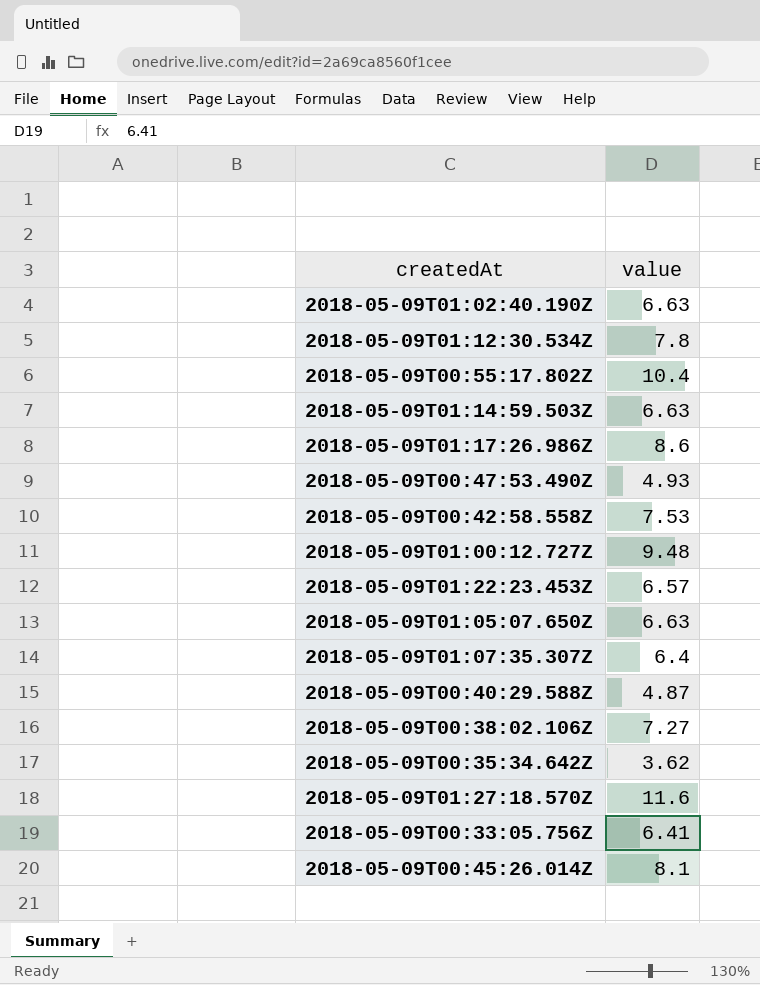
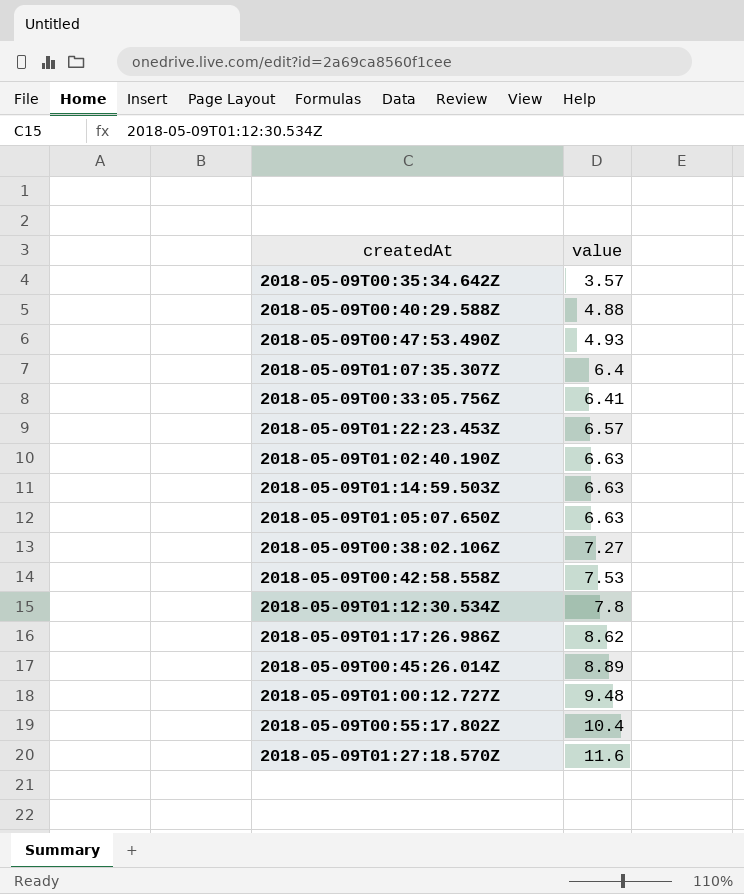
row order: none -> value ascending
2018-05-09T00:35:34.642Z | value: 3.62 -> 3.57
2018-05-09T00:40:29.588Z | value: 4.87 -> 4.88
2018-05-09T01:17:26.986Z | value: 8.6 -> 8.62
2018-05-09T00:45:26.014Z | value: 8.1 -> 8.89

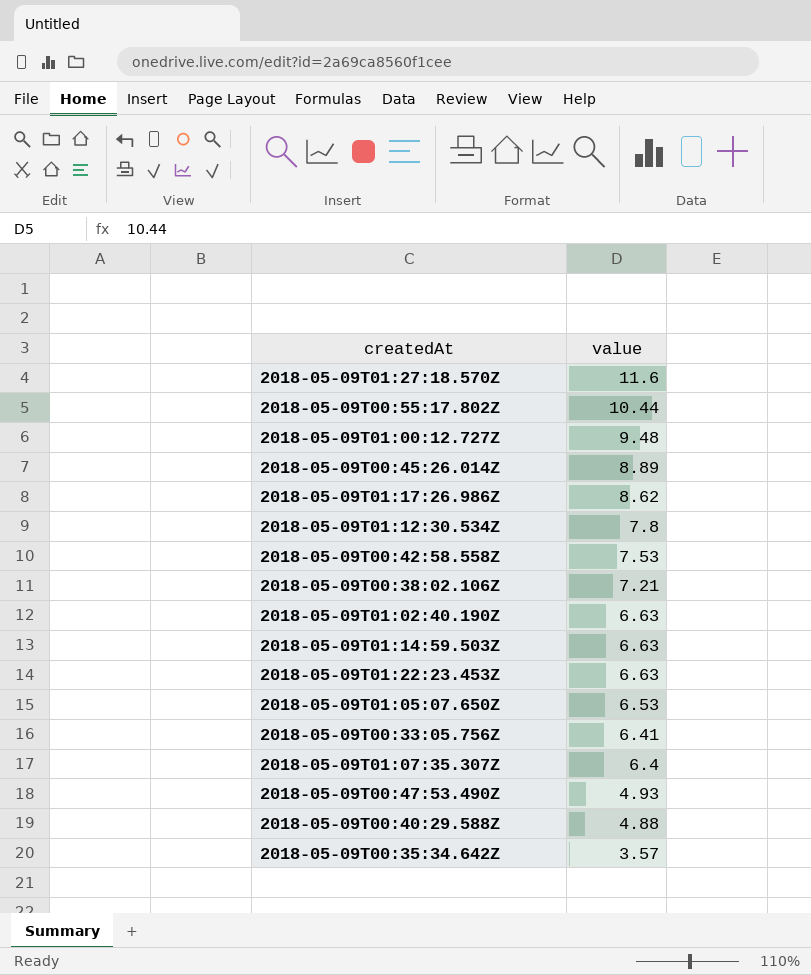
row order: value ascending -> value descending
2018-05-09T00:55:17.802Z | value: 10.4 -> 10.44
2018-05-09T00:38:02.106Z | value: 7.27 -> 7.21
2018-05-09T01:22:23.453Z | value: 6.57 -> 6.63
2018-05-09T01:05:07.650Z | value: 6.63 -> 6.53

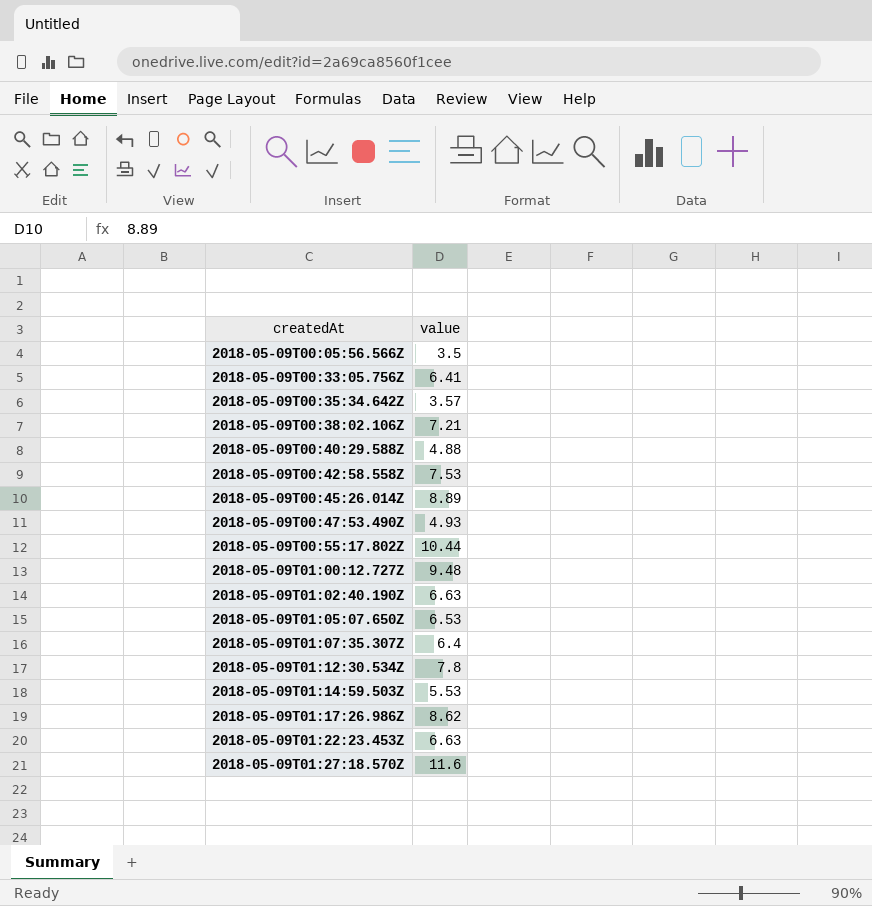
row order: value descending -> createdAt ascending
row 2018-05-09T00:05:56.566Z: none -> 3.5
2018-05-09T01:14:59.503Z | value: 6.63 -> 5.53

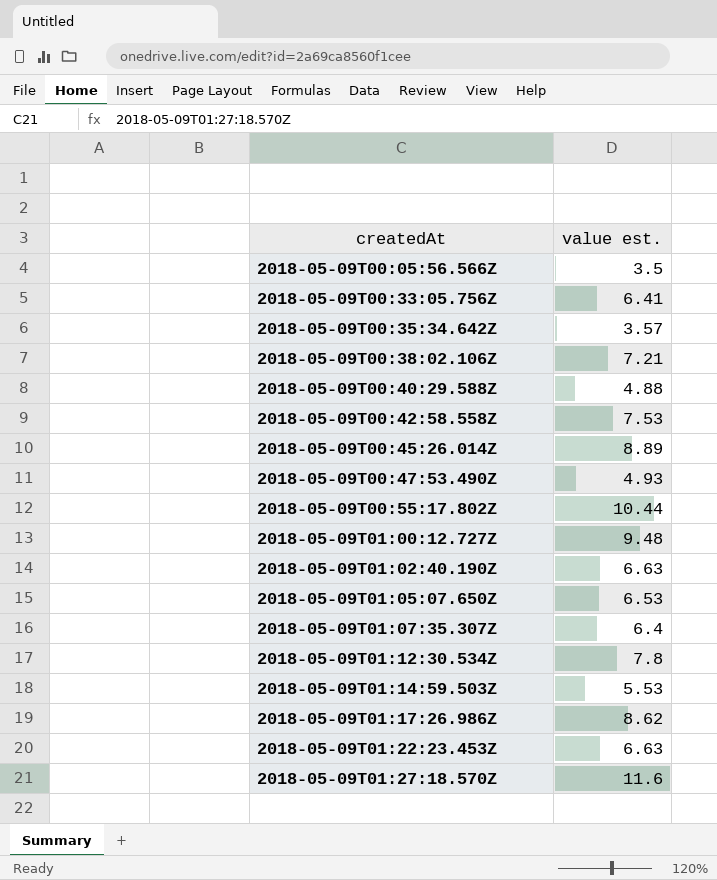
column name: value -> value est.

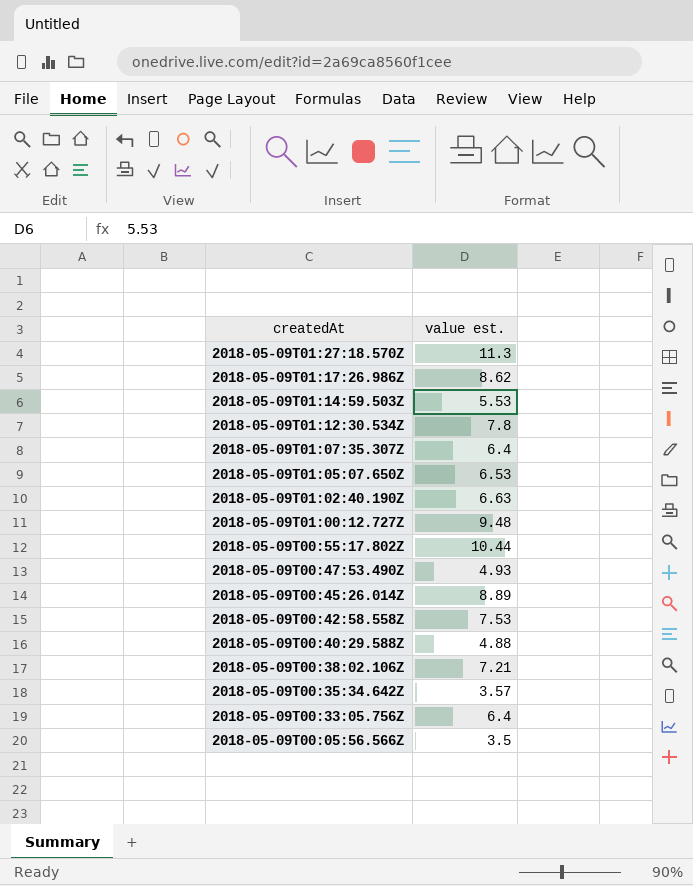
row order: createdAt ascending -> createdAt descending
row 2018-05-09T01:22:23.453Z: 6.63 -> none
2018-05-09T01:27:18.570Z | value est.: 11.6 -> 11.3
2018-05-09T00:33:05.756Z | value est.: 6.41 -> 6.4

